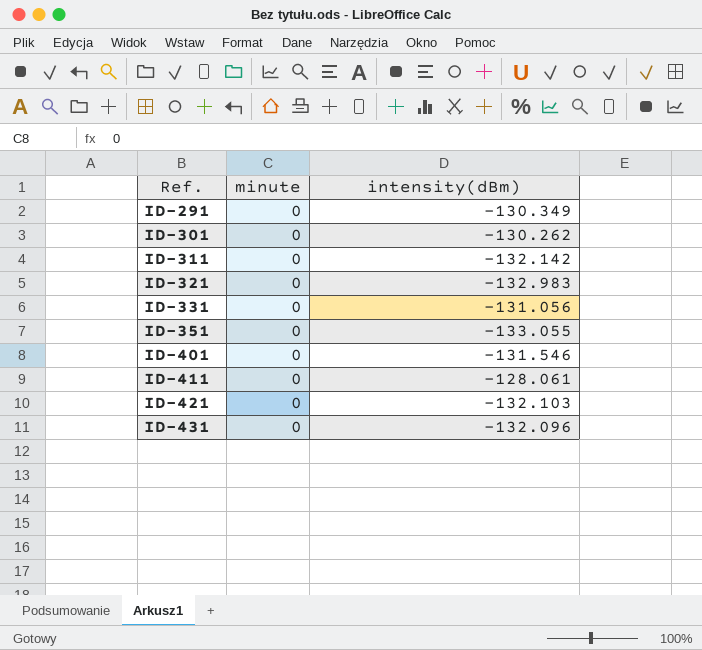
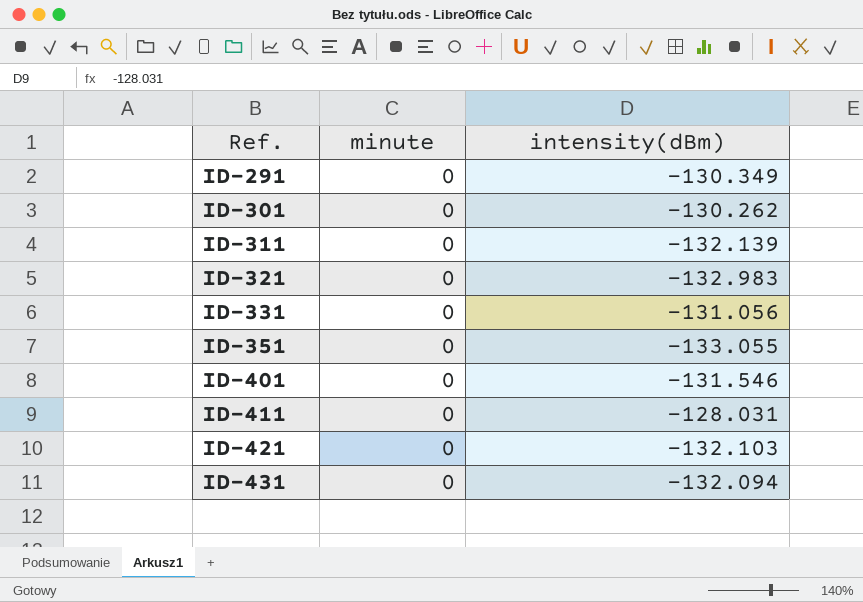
ID-311 | intensity(dBm): -132.142 -> -132.139
ID-411 | intensity(dBm): -128.061 -> -128.031
ID-431 | intensity(dBm): -132.096 -> -132.094

